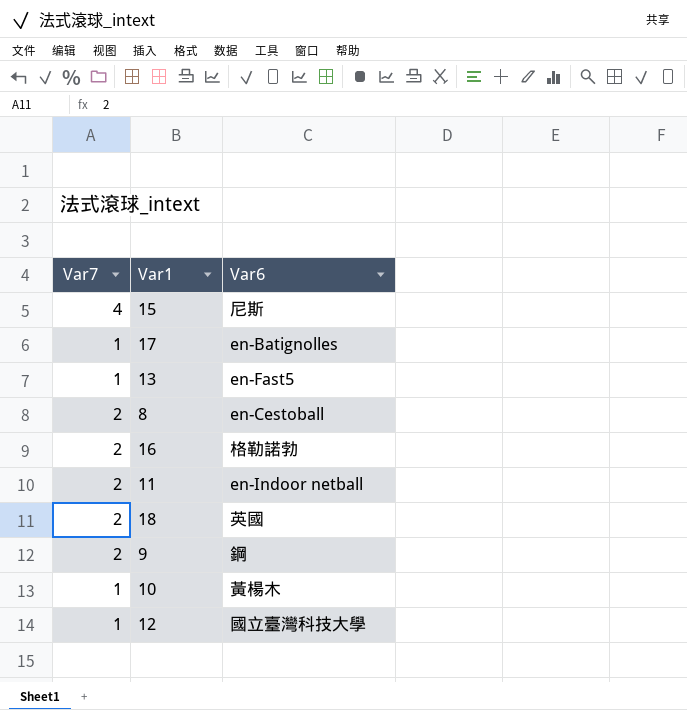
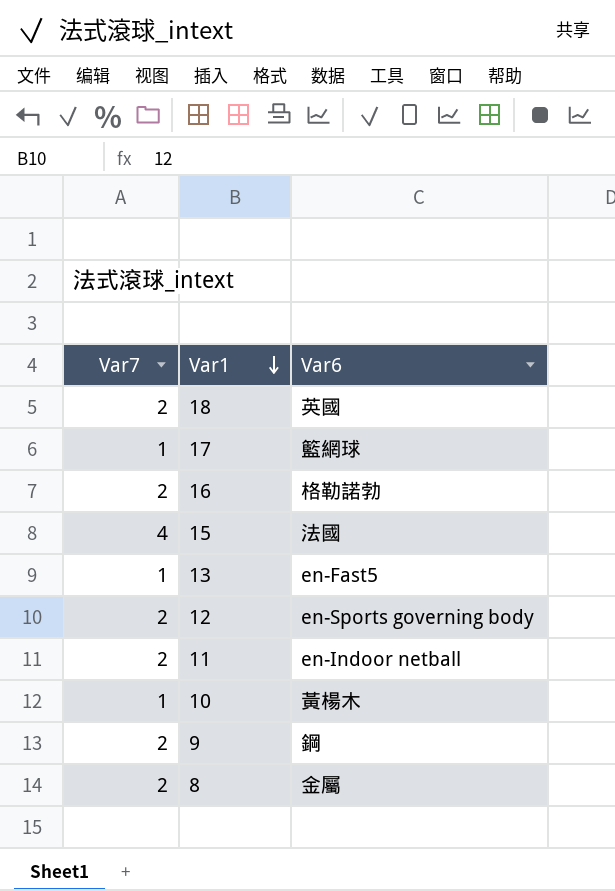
row order: none -> Var1 descending
17 | Var6: en-Batignolles -> 籃網球
15 | Var6: 尼斯 -> 法國
12 | Var7: 1 -> 2
12 | Var6: 國立臺灣科技大學 -> en-Sports governing body
8 | Var6: en-Cestoball -> 金屬

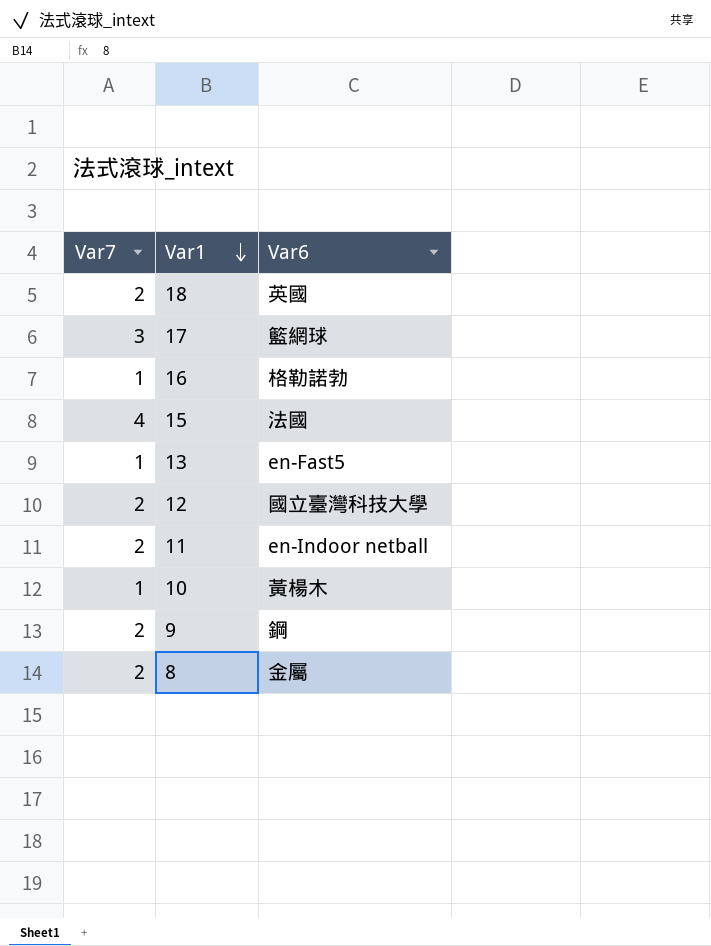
17 | Var7: 1 -> 3
16 | Var7: 2 -> 1
12 | Var6: en-Sports governing body -> 國立臺灣科技大學

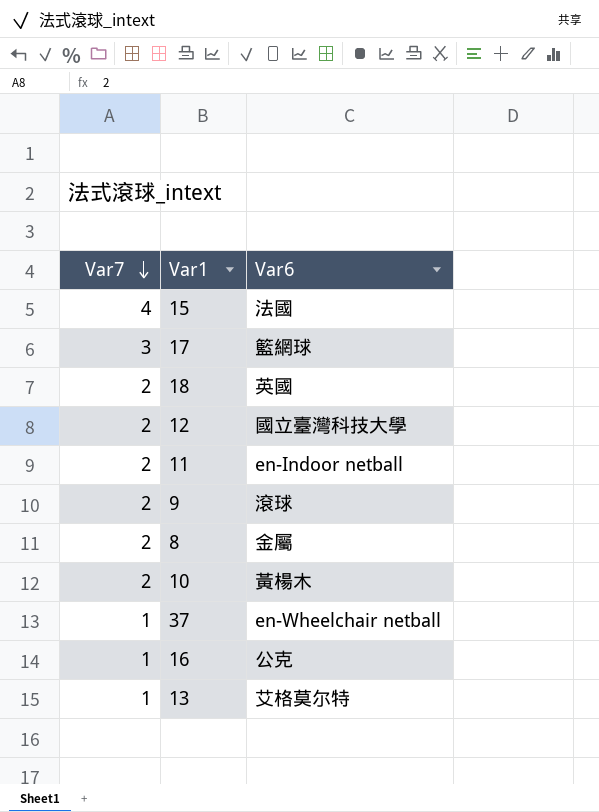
row order: Var1 descending -> Var7 descending
9 | Var6: 鋼 -> 滾球
10 | Var7: 1 -> 2
row 37: none -> 1 | en-Wheelchair netball
16 | Var6: 格勒諾勃 -> 公克
13 | Var6: en-Fast5 -> 艾格莫尔特

